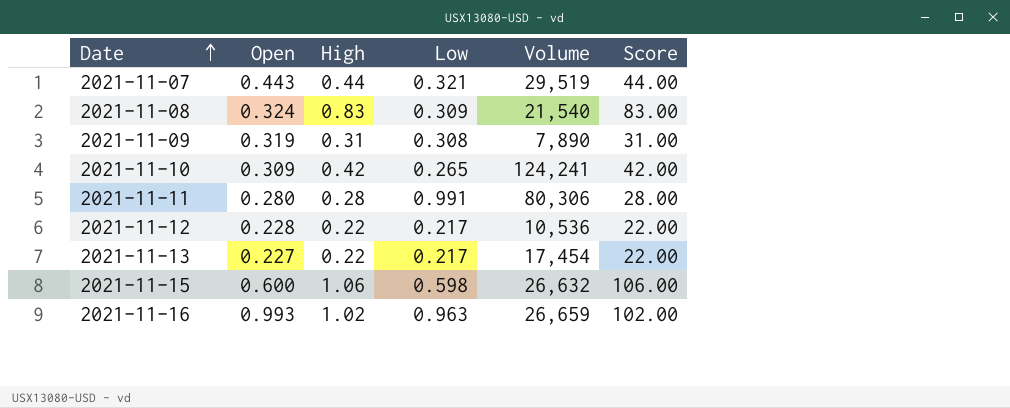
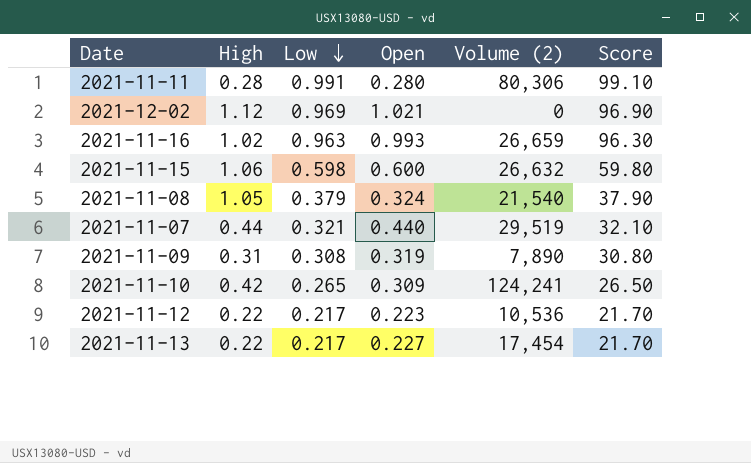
row order: Date ascending -> Low descending
column Open | position: 2 -> 4
column name: Volume -> Volume (2)
column Score | formula: [High] * 100 -> [Low] * 100
row 2021-12-02: none -> 1.12 | 0.969 | 1.021 | 0 | 96.90
2021-11-08 | High: 0.83 -> 1.05
2021-11-08 | Low: 0.309 -> 0.379
2021-11-07 | Open: 0.443 -> 0.440
2021-11-12 | Open: 0.228 -> 0.223

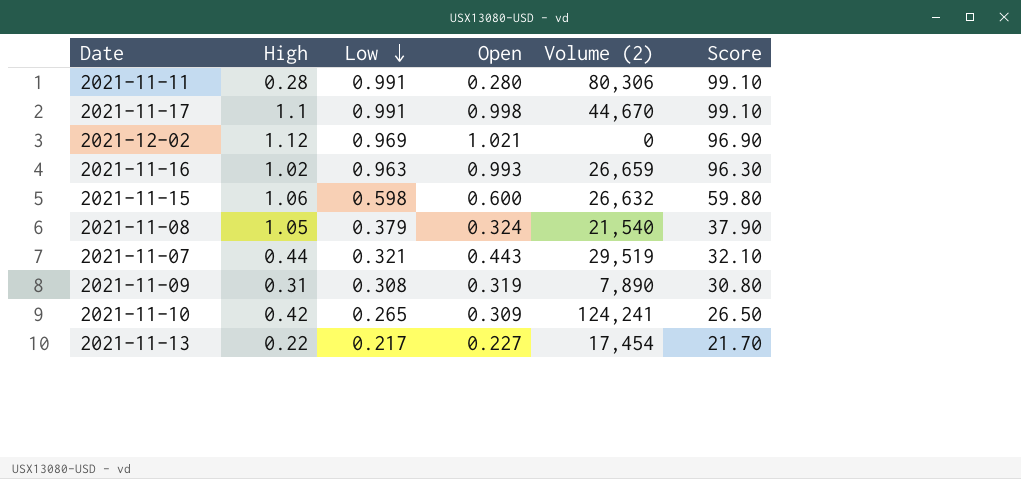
row 2021-11-12: 0.22 | 0.217 | 0.223 | 10,536 | 21.70 -> none
row 2021-11-17: none -> 1.1 | 0.991 | 0.998 | 44,670 | 99.10
2021-11-07 | Open: 0.440 -> 0.443

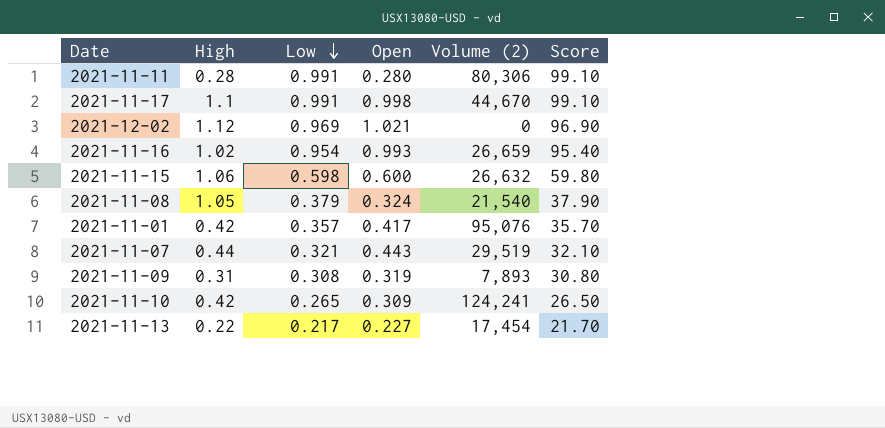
2021-11-16 | Low: 0.963 -> 0.954
2021-11-16 | Score: 96.30 -> 95.40
row 2021-11-01: none -> 0.42 | 0.357 | 0.417 | 95,076 | 35.70
2021-11-09 | Volume (2): 7,890 -> 7,893

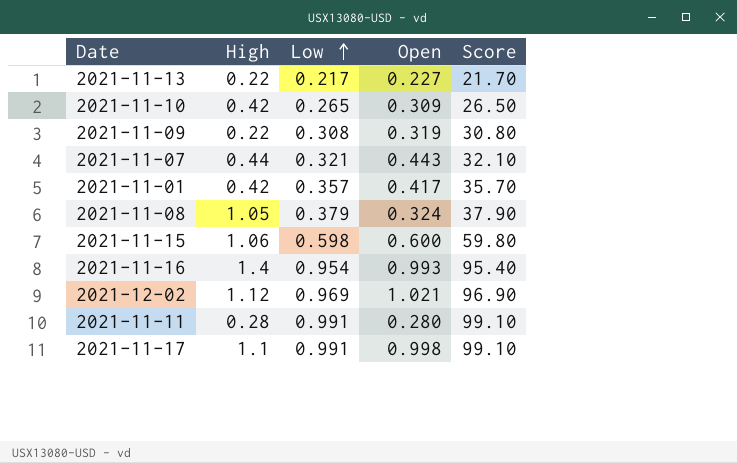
row order: Low descending -> Low ascending
column Volume (2) | position: 5 -> none
2021-11-09 | High: 0.31 -> 0.22
2021-11-16 | High: 1.02 -> 1.4

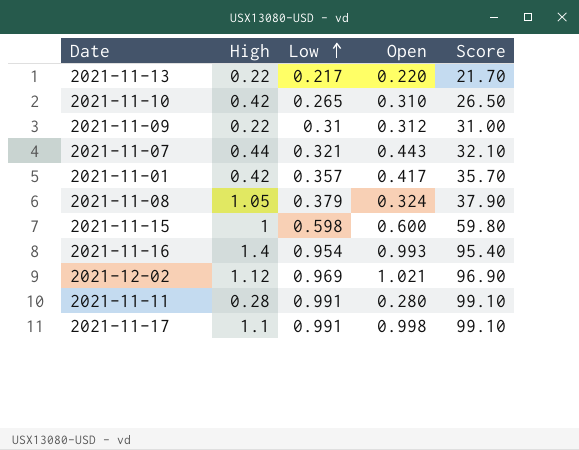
2021-11-13 | Open: 0.227 -> 0.220
2021-11-10 | Open: 0.309 -> 0.310
2021-11-09 | Low: 0.308 -> 0.31
2021-11-09 | Open: 0.319 -> 0.312
2021-11-09 | Score: 30.80 -> 31.00
2021-11-15 | High: 1.06 -> 1

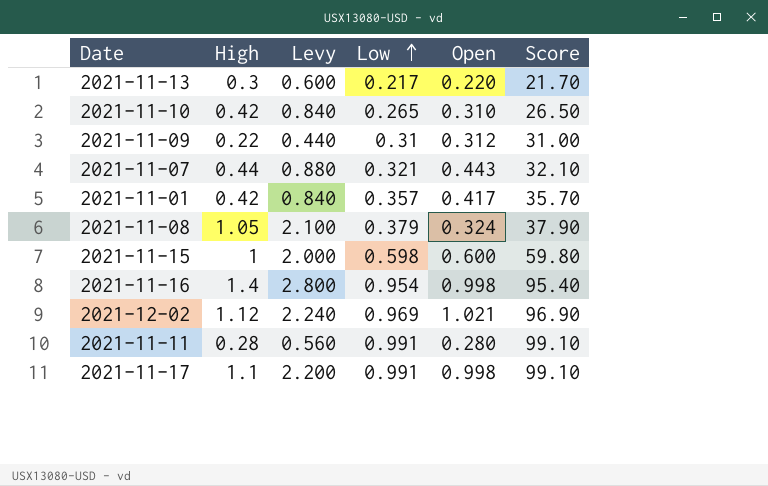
column Levy | formula: none -> [High] * 2
2021-11-13 | High: 0.22 -> 0.3
2021-11-16 | Open: 0.993 -> 0.998

